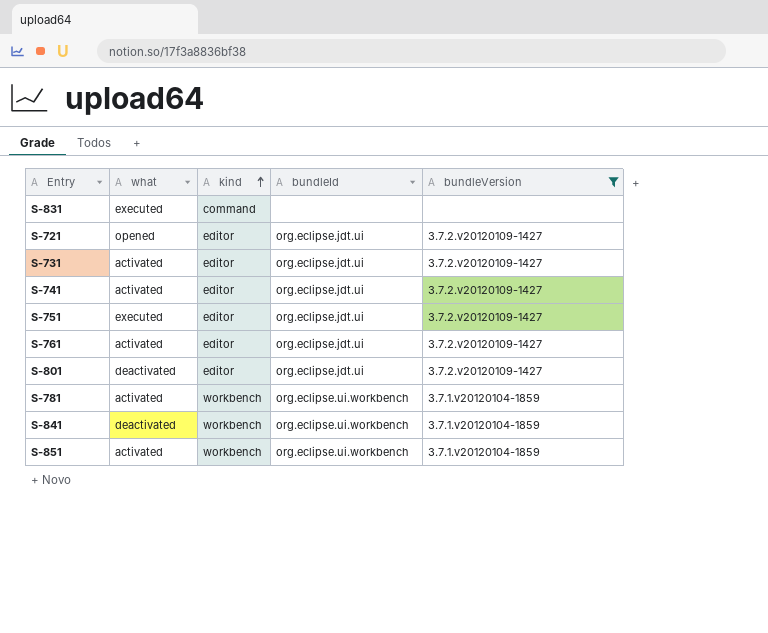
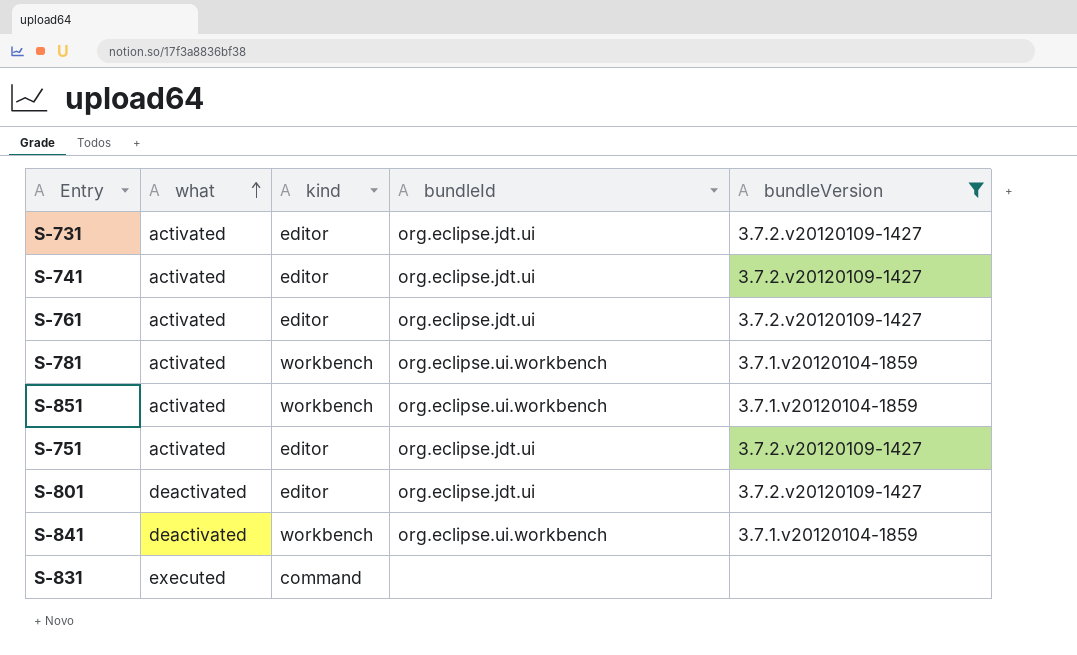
row order: kind ascending -> what ascending
row S-721: opened | editor | org.eclipse.jdt.ui | 3.7.2.v20120109-1427 -> none
S-751 | what: executed -> activated

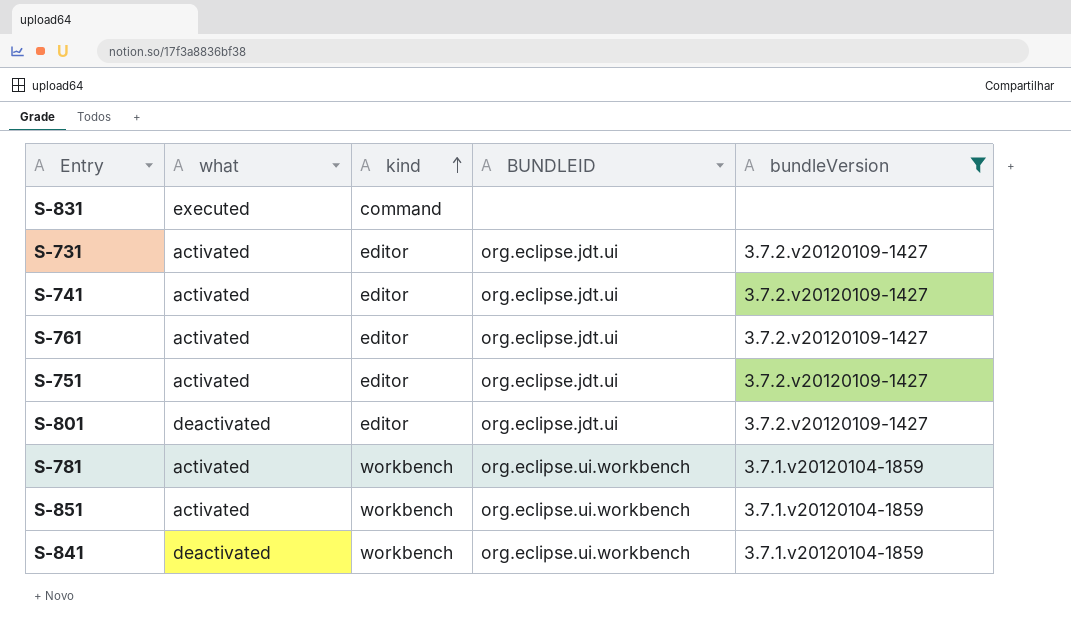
row order: what ascending -> kind ascending
column name: bundleId -> BUNDLEID

